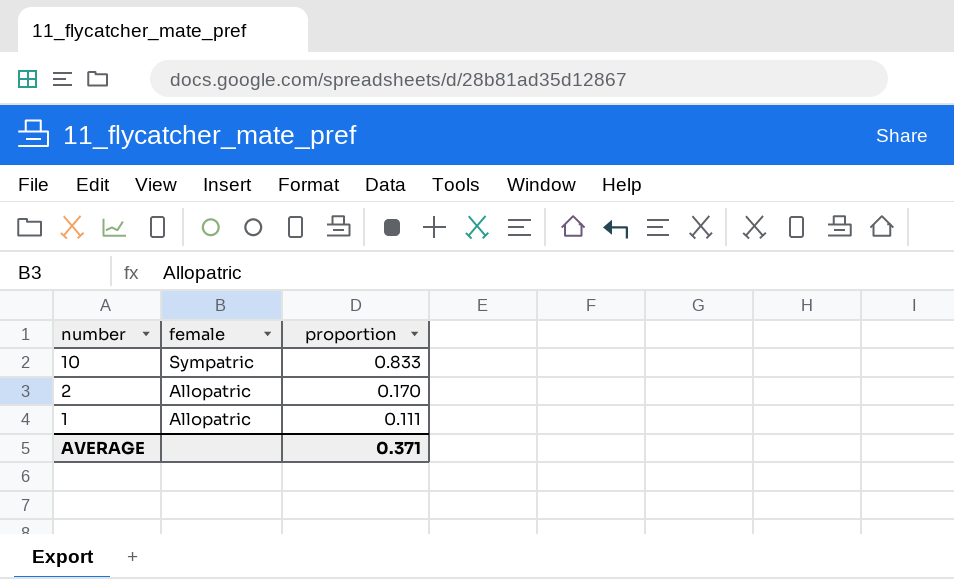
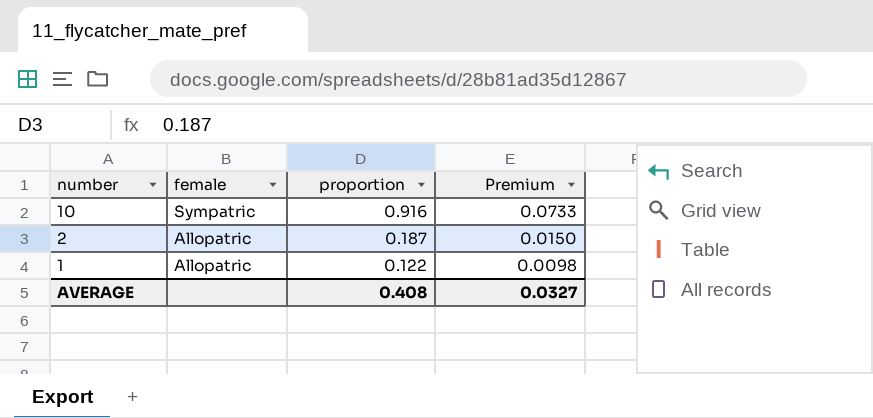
column Premium | formula: none -> [proportion] * 0.08
10 | proportion: 0.833 -> 0.916
2 | proportion: 0.170 -> 0.187
1 | proportion: 0.111 -> 0.122
AVERAGE | proportion: 0.371 -> 0.408

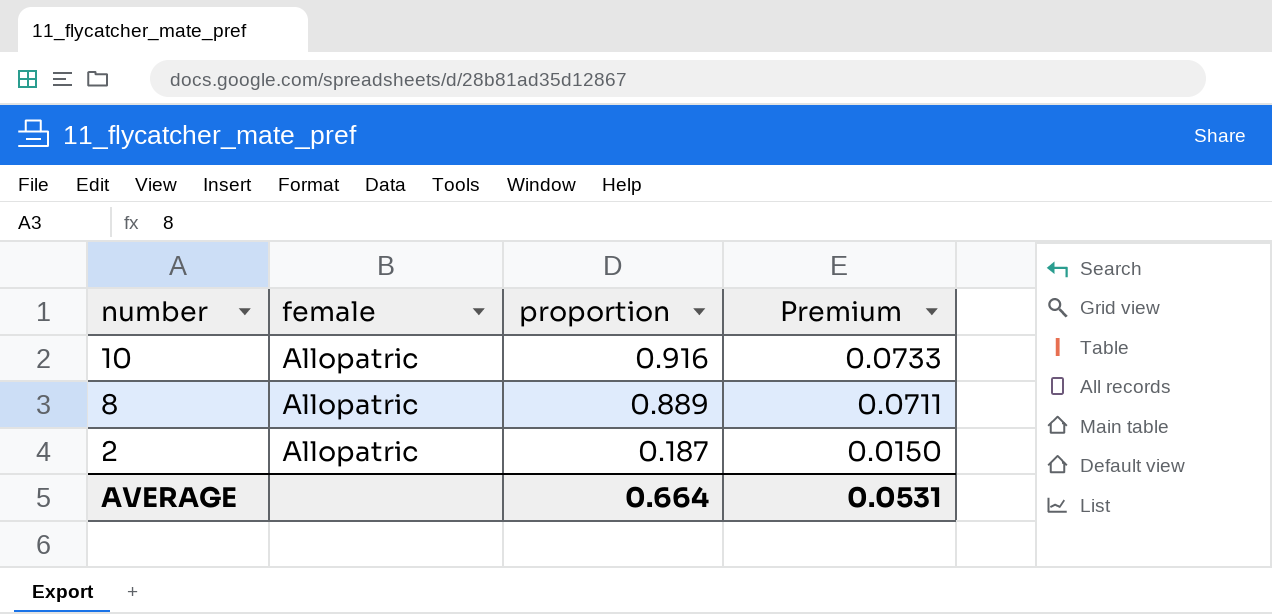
row 1: Allopatric | 0.122 | 0.0098 -> none
10 | female: Sympatric -> Allopatric
row 8: none -> Allopatric | 0.889 | 0.0711
AVERAGE | proportion: 0.408 -> 0.664
AVERAGE | Premium: 0.0327 -> 0.0531

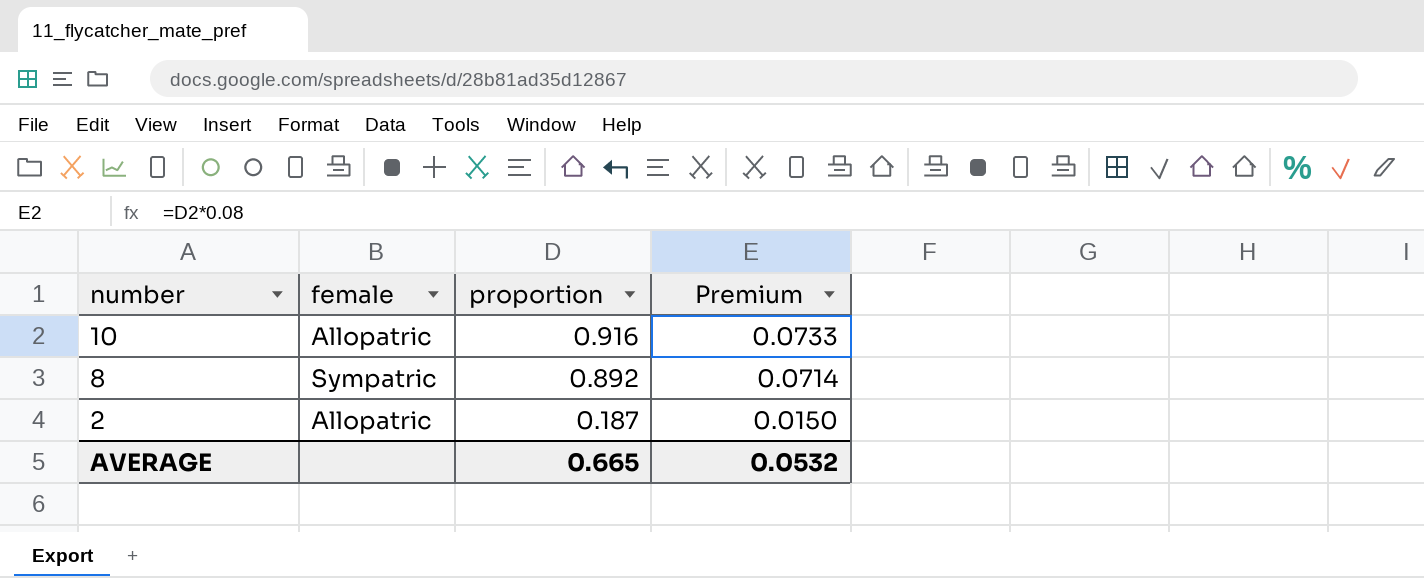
8 | female: Allopatric -> Sympatric
8 | proportion: 0.889 -> 0.892
8 | Premium: 0.0711 -> 0.0714
AVERAGE | proportion: 0.664 -> 0.665
AVERAGE | Premium: 0.0531 -> 0.0532

